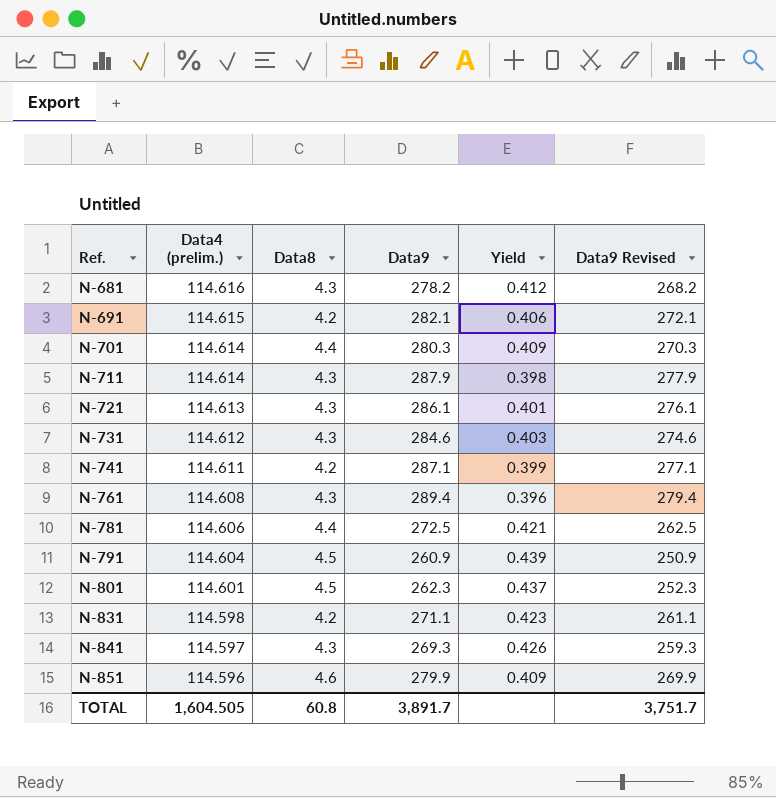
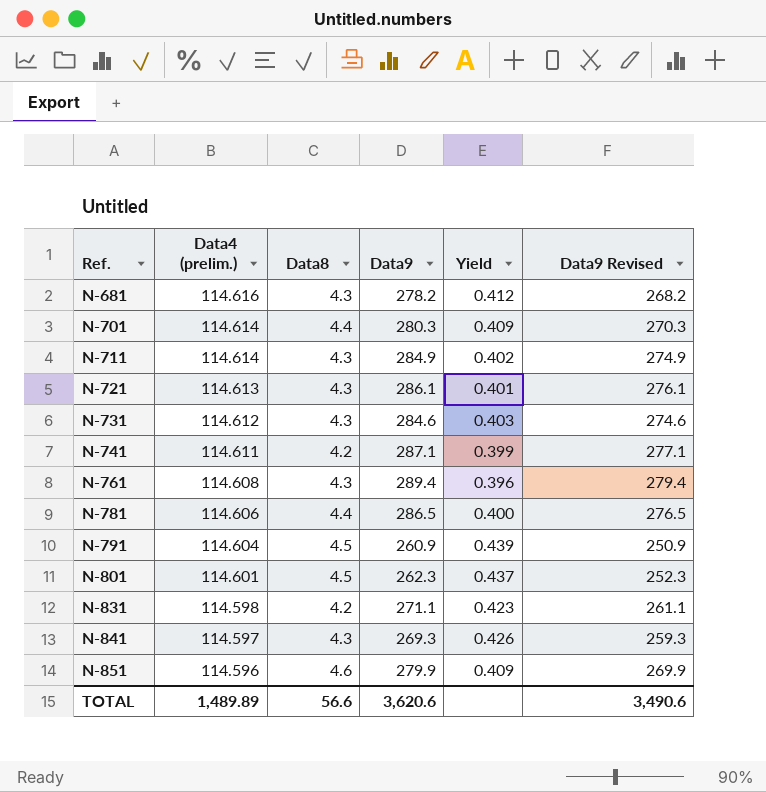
row N-691: 114.615 | 4.2 | 282.1 | 0.406 | 272.1 -> none
N-711 | Data9: 287.9 -> 284.9
N-711 | Yield: 0.398 -> 0.402
N-711 | Data9 Revised: 277.9 -> 274.9
N-781 | Data9: 272.5 -> 286.5
N-781 | Yield: 0.421 -> 0.400
N-781 | Data9 Revised: 262.5 -> 276.5
TOTAL | Data4 (prelim.): 1,604.505 -> 1,489.89
TOTAL | Data8: 60.8 -> 56.6
TOTAL | Data9: 3,891.7 -> 3,620.6
TOTAL | Data9 Revised: 3,751.7 -> 3,490.6

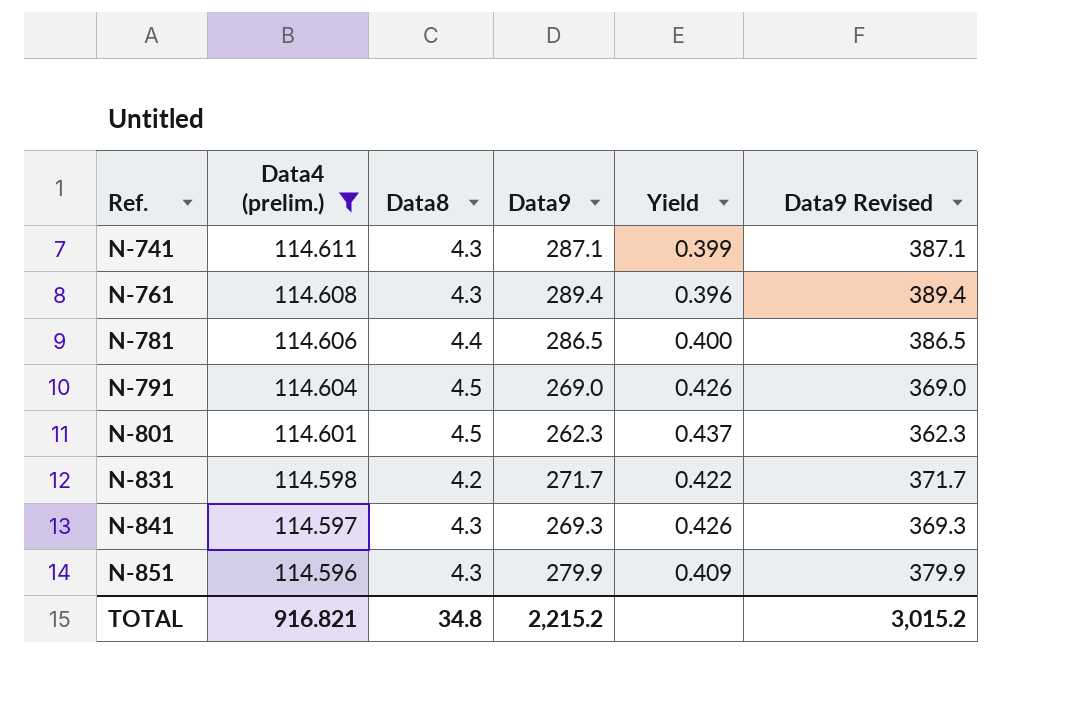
filter: none -> Data4 (prelim.) <= 114.611
column Data9 Revised | formula: [Data9] - 10 -> [Data9] + 100
N-741 | Data8: 4.2 -> 4.3
N-791 | Data9: 260.9 -> 269.0
N-791 | Yield: 0.439 -> 0.426
N-831 | Data9: 271.1 -> 271.7
N-831 | Yield: 0.423 -> 0.422
N-851 | Data8: 4.6 -> 4.3
TOTAL | Data4 (prelim.): 1,489.89 -> 916.821
TOTAL | Data8: 56.6 -> 34.8
TOTAL | Data9: 3,620.6 -> 2,215.2
TOTAL | Data9 Revised: 3,490.6 -> 3,015.2

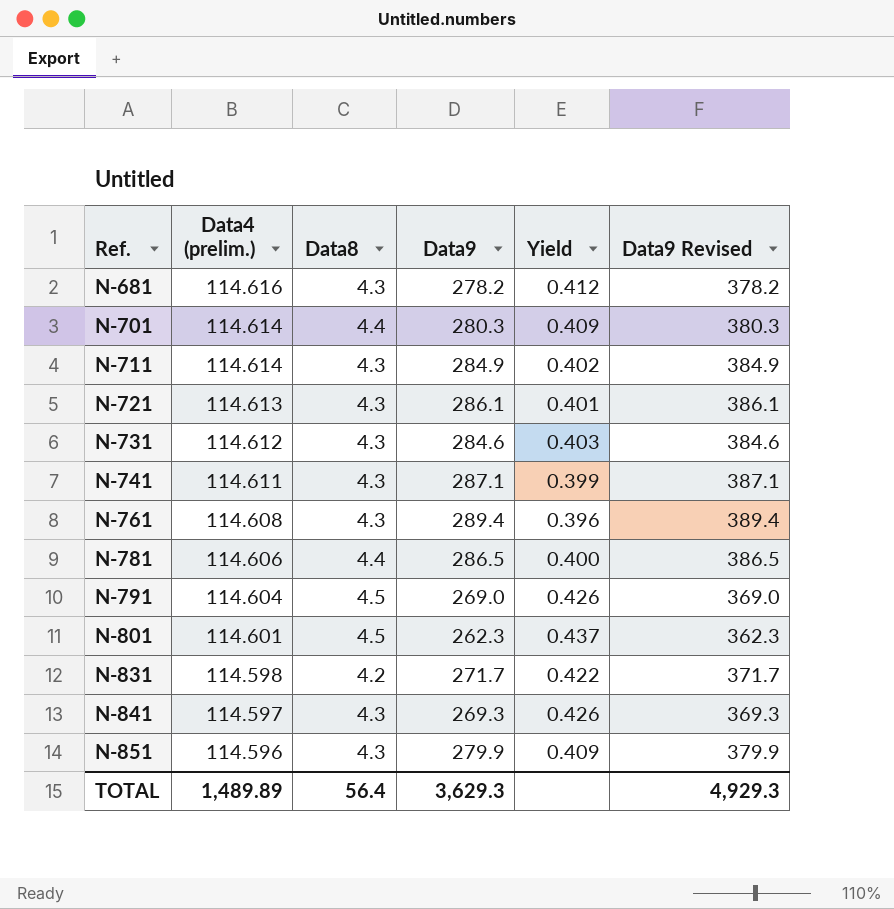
filter: Data4 (prelim.) <= 114.611 -> none
TOTAL | Data4 (prelim.): 916.821 -> 1,489.89
TOTAL | Data8: 34.8 -> 56.4
TOTAL | Data9: 2,215.2 -> 3,629.3
TOTAL | Data9 Revised: 3,015.2 -> 4,929.3

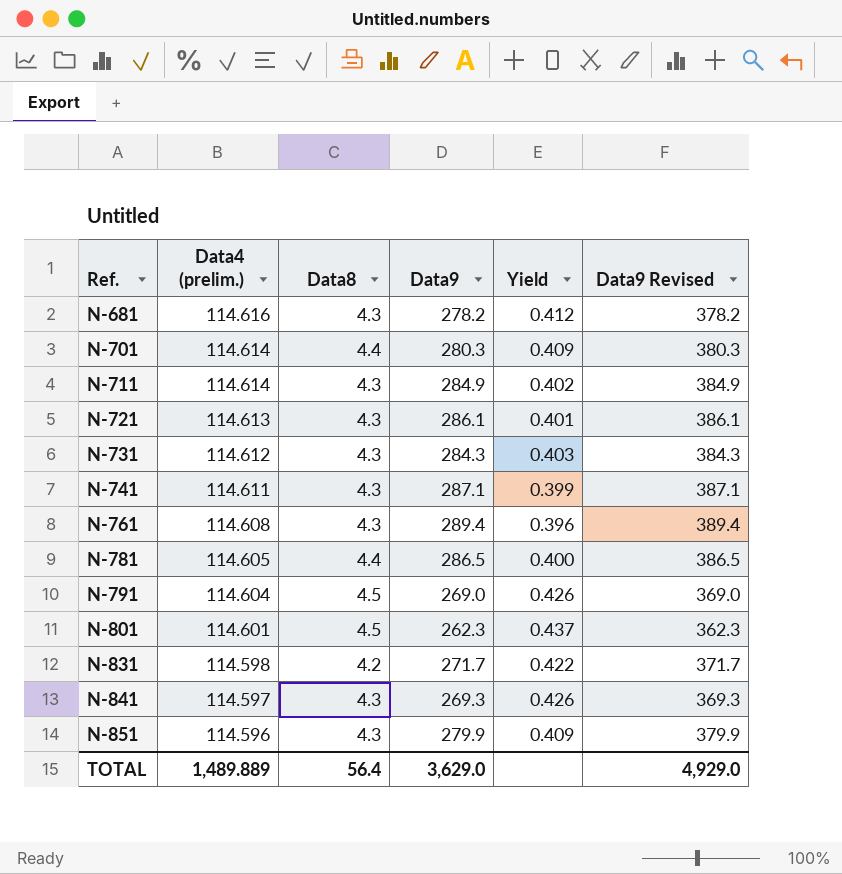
N-731 | Data9: 284.6 -> 284.3
N-731 | Data9 Revised: 384.6 -> 384.3
N-781 | Data4 (prelim.): 114.606 -> 114.605
TOTAL | Data4 (prelim.): 1,489.89 -> 1,489.889
TOTAL | Data9: 3,629.3 -> 3,629.0
TOTAL | Data9 Revised: 4,929.3 -> 4,929.0

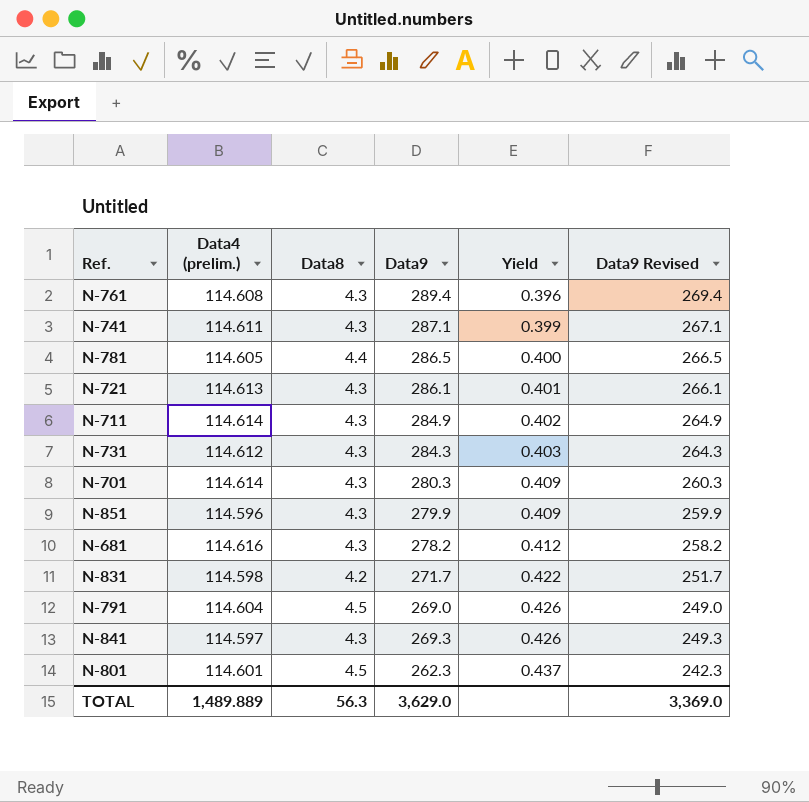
row order: Ref. ascending -> Yield ascending
column Data9 Revised | formula: [Data9] + 100 -> [Data9] - 20
N-701 | Data8: 4.4 -> 4.3
TOTAL | Data8: 56.4 -> 56.3
TOTAL | Data9 Revised: 4,929.0 -> 3,369.0

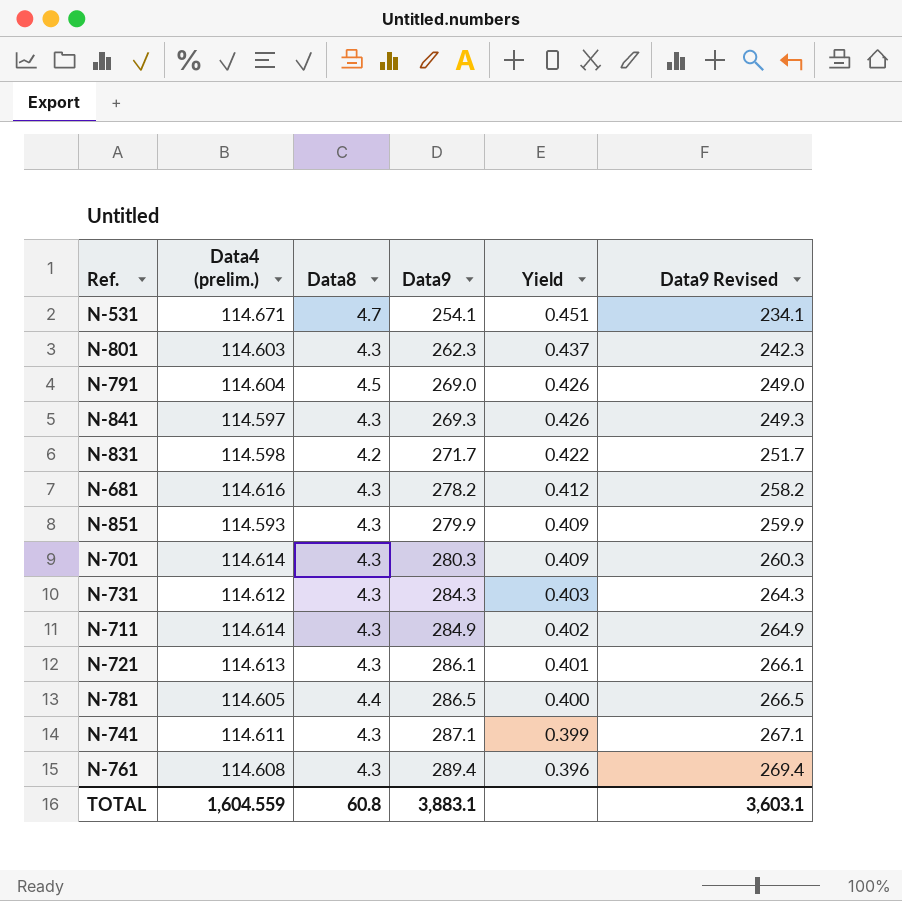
row order: Yield ascending -> Data9 ascending
row N-531: none -> 114.671 | 4.7 | 254.1 | 0.451 | 234.1
N-801 | Data4 (prelim.): 114.601 -> 114.603
N-801 | Data8: 4.5 -> 4.3
N-851 | Data4 (prelim.): 114.596 -> 114.593
TOTAL | Data4 (prelim.): 1,489.889 -> 1,604.559
TOTAL | Data8: 56.3 -> 60.8
TOTAL | Data9: 3,629.0 -> 3,883.1
TOTAL | Data9 Revised: 3,369.0 -> 3,603.1

